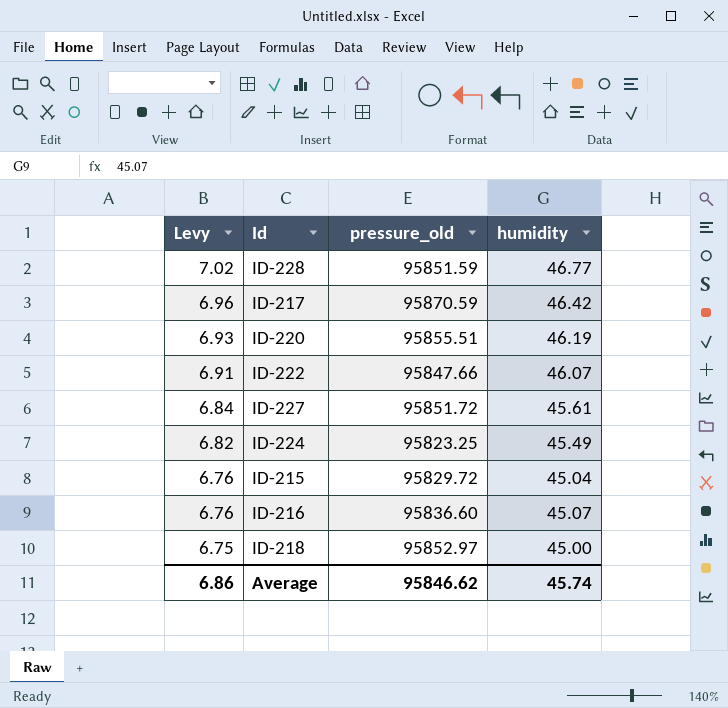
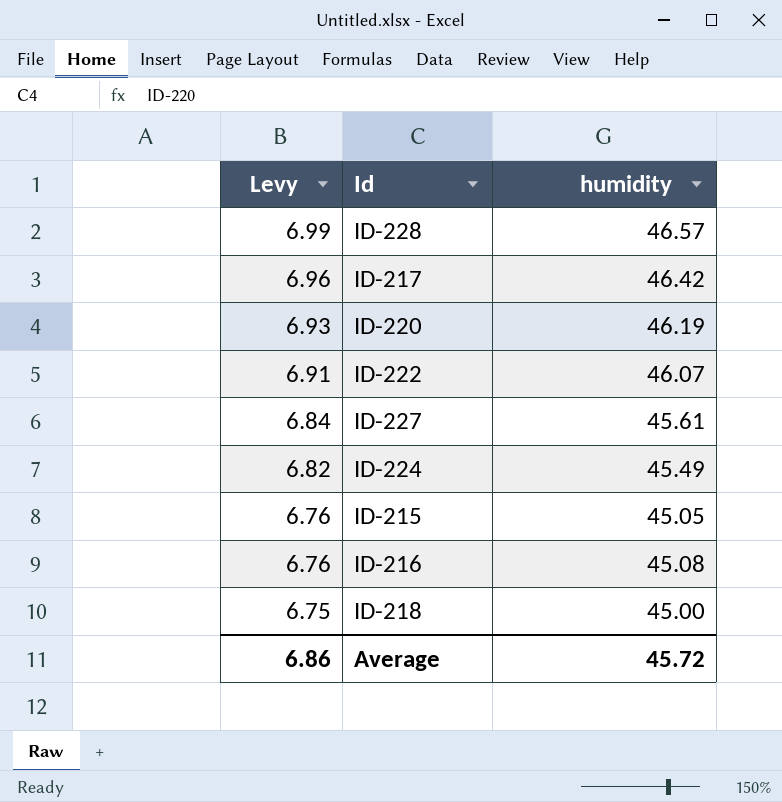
column pressure_old | position: 3 -> none
ID-228 | Levy: 7.02 -> 6.99
ID-228 | humidity: 46.77 -> 46.57
ID-215 | humidity: 45.04 -> 45.05
ID-216 | humidity: 45.07 -> 45.08
Average | humidity: 45.74 -> 45.72

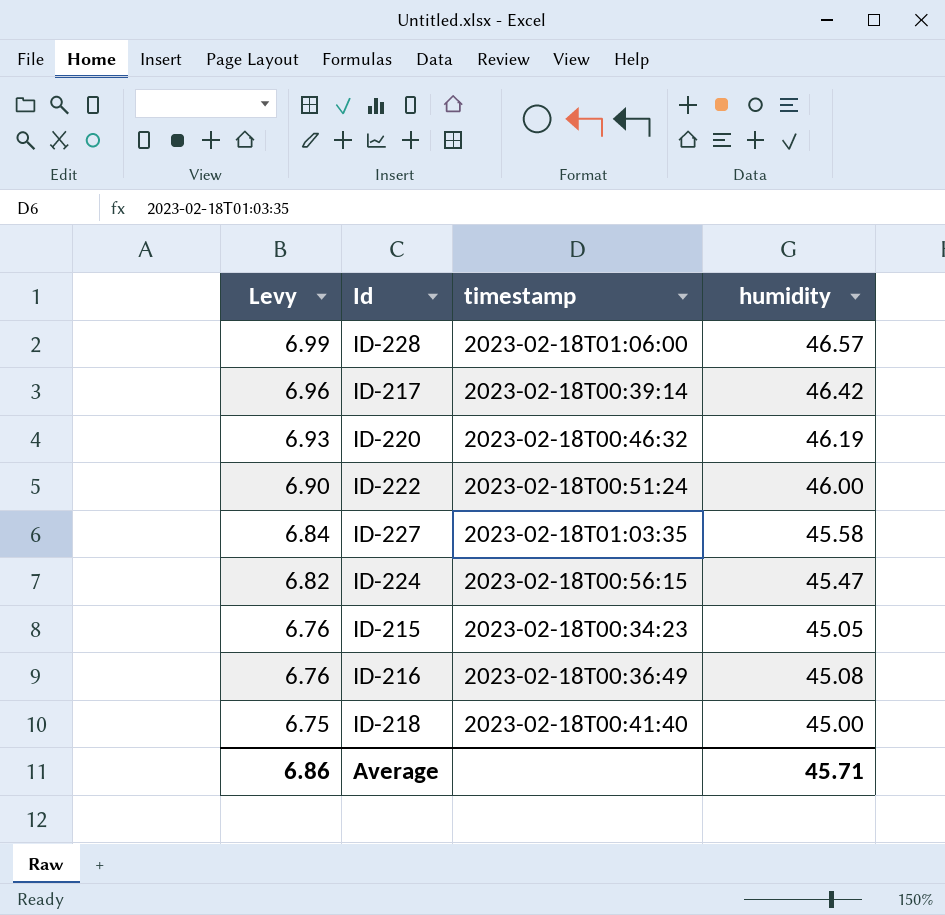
column timestamp | position: none -> 3
ID-222 | Levy: 6.91 -> 6.90
ID-222 | humidity: 46.07 -> 46.00
ID-227 | humidity: 45.61 -> 45.58
ID-224 | humidity: 45.49 -> 45.47
Average | humidity: 45.72 -> 45.71

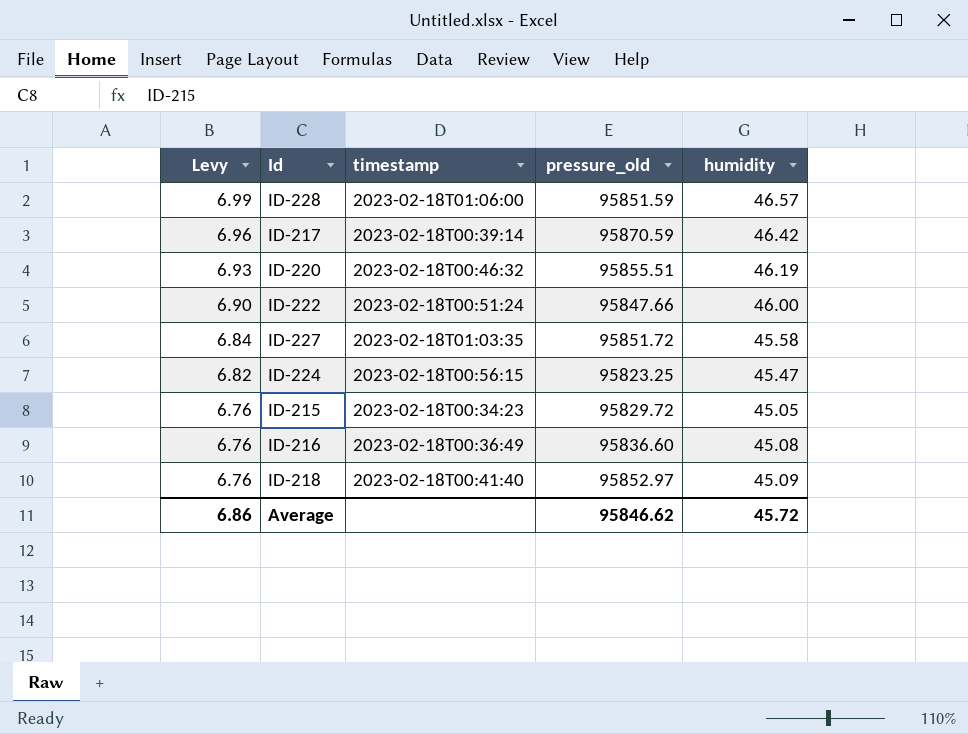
column pressure_old | position: none -> 4
ID-218 | Levy: 6.75 -> 6.76
ID-218 | humidity: 45.00 -> 45.09
Average | humidity: 45.71 -> 45.72

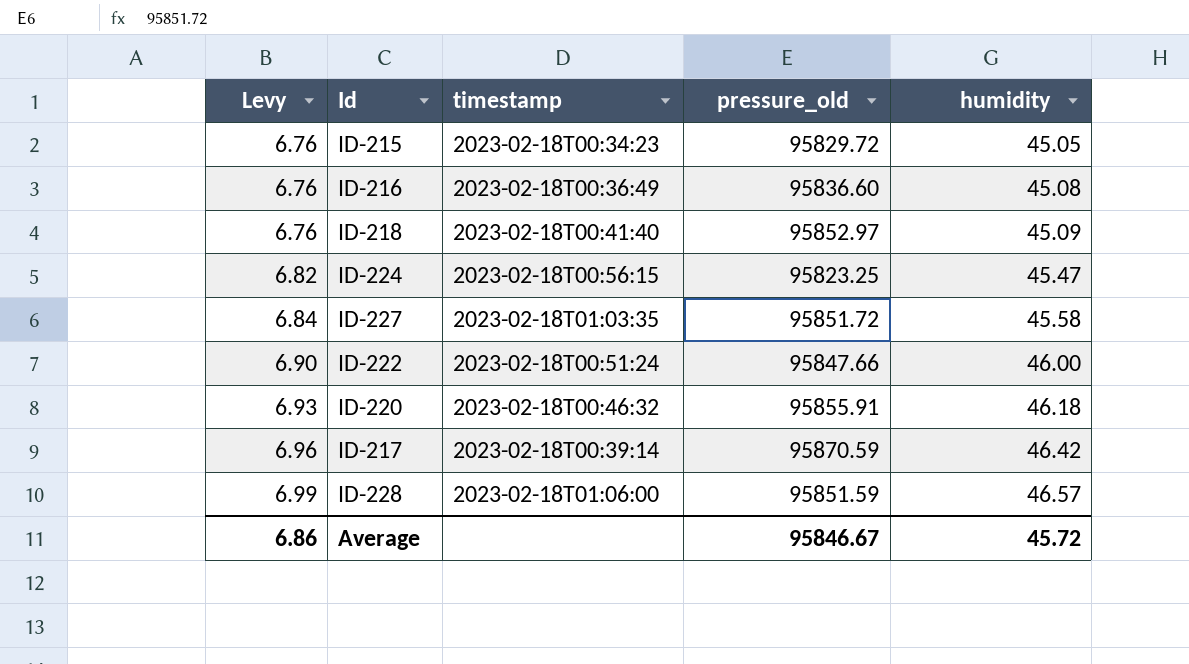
row order: Levy descending -> Levy ascending
ID-220 | pressure_old: 95855.51 -> 95855.91
ID-220 | humidity: 46.19 -> 46.18
Average | pressure_old: 95846.62 -> 95846.67

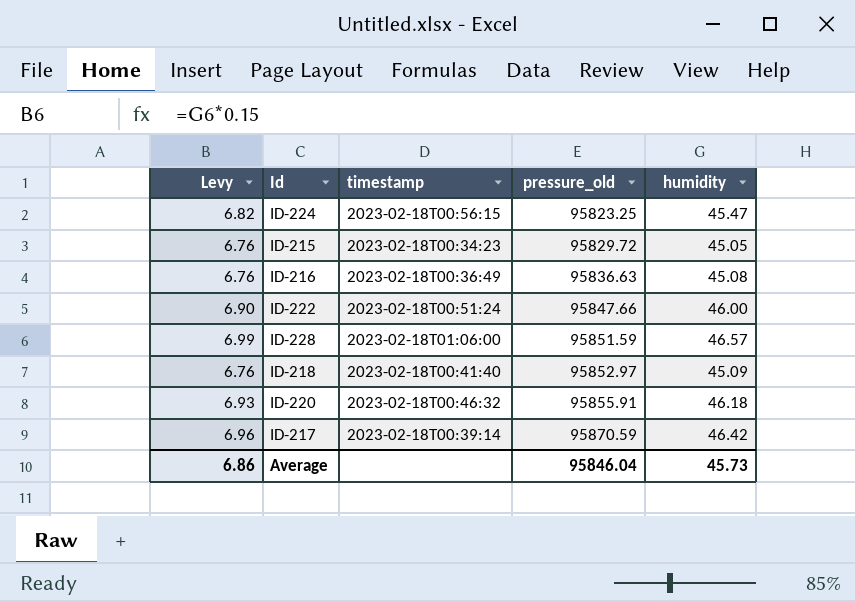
row order: Levy ascending -> pressure_old ascending
row ID-227: 6.84 | 2023-02-18T01:03:35 | 95851.72 | 45.58 -> none
ID-216 | pressure_old: 95836.60 -> 95836.63
Average | pressure_old: 95846.67 -> 95846.04
Average | humidity: 45.72 -> 45.73

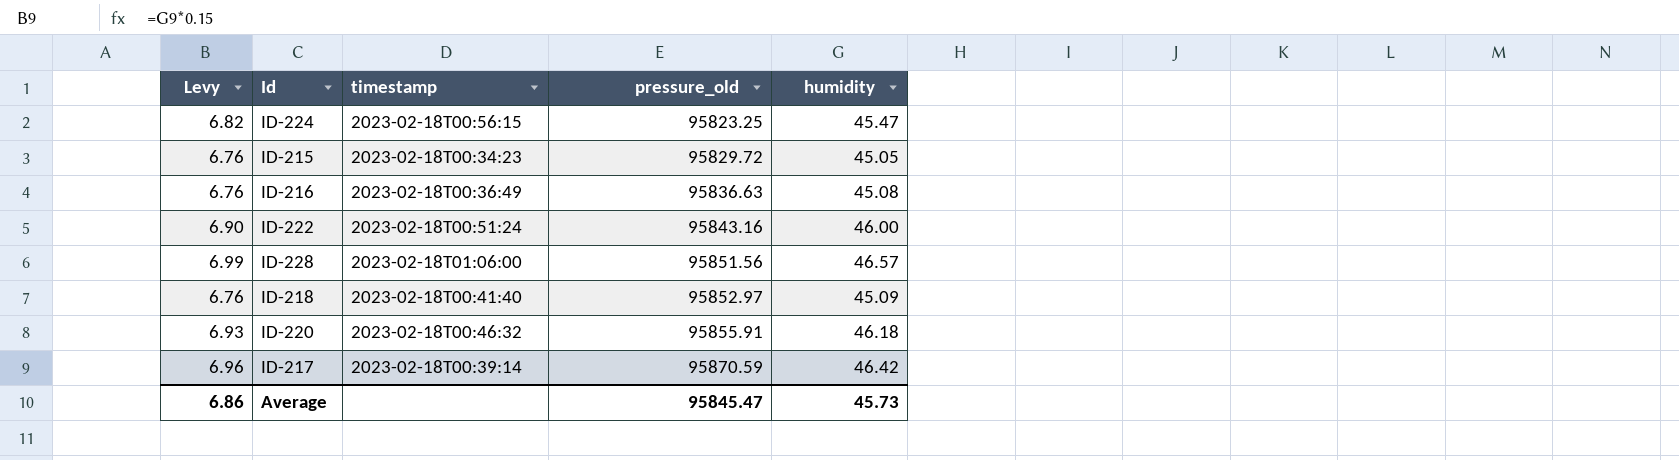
ID-222 | pressure_old: 95847.66 -> 95843.16
ID-228 | pressure_old: 95851.59 -> 95851.56
Average | pressure_old: 95846.04 -> 95845.47

